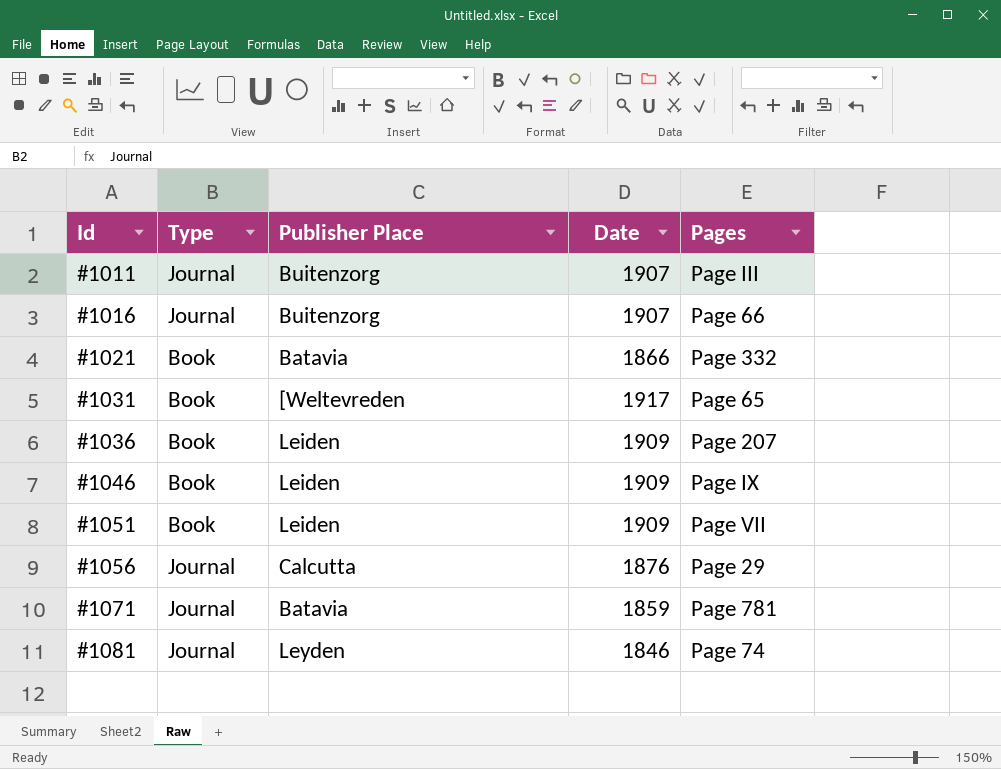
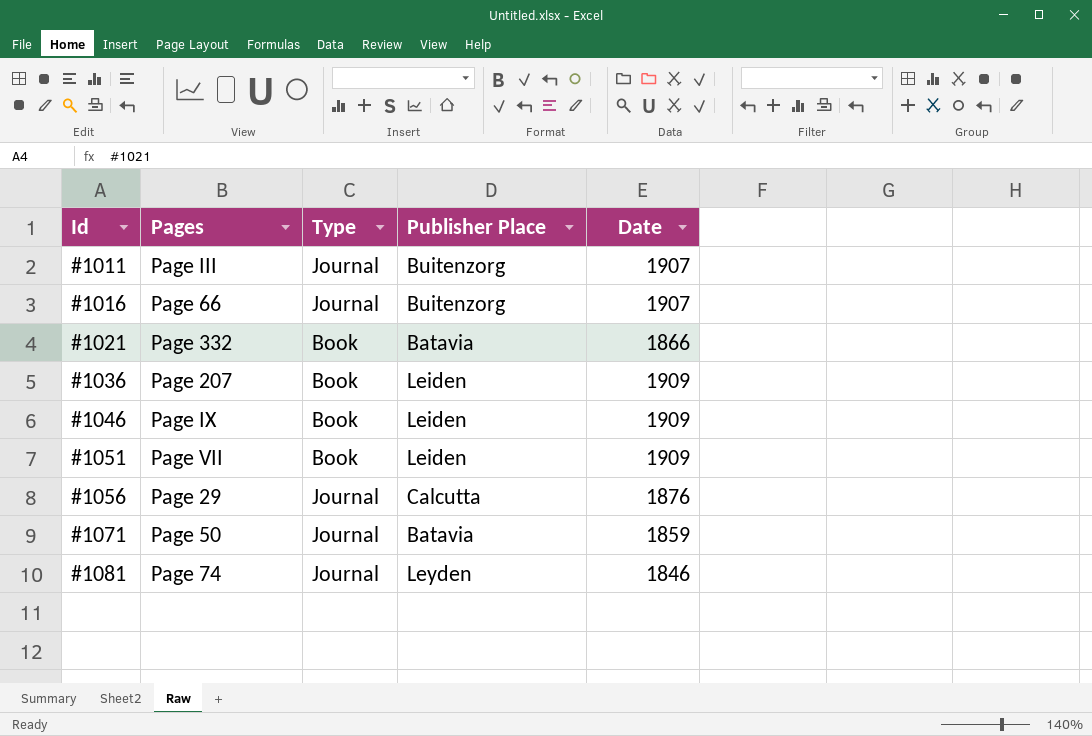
column Pages | position: 5 -> 2
row #1031: Book | [Weltevreden | 1917 | Page 65 -> none
#1071 | Pages: Page 781 -> Page 50

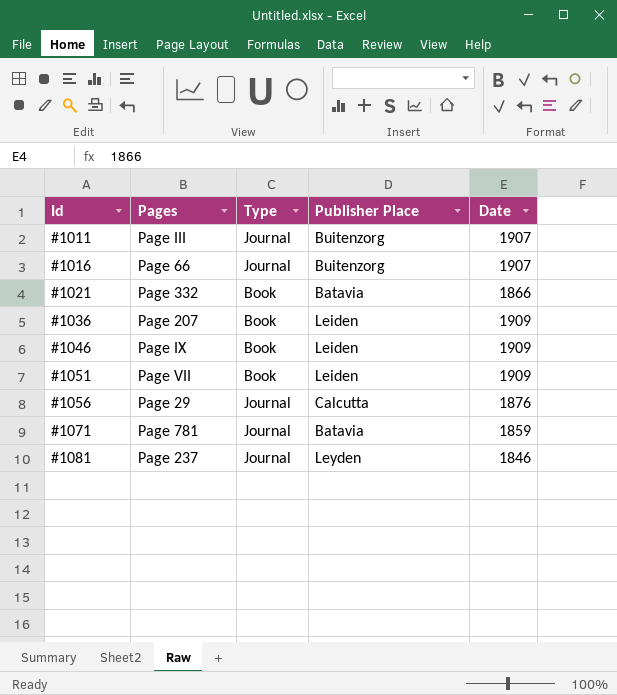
#1071 | Pages: Page 50 -> Page 781
#1081 | Pages: Page 74 -> Page 237

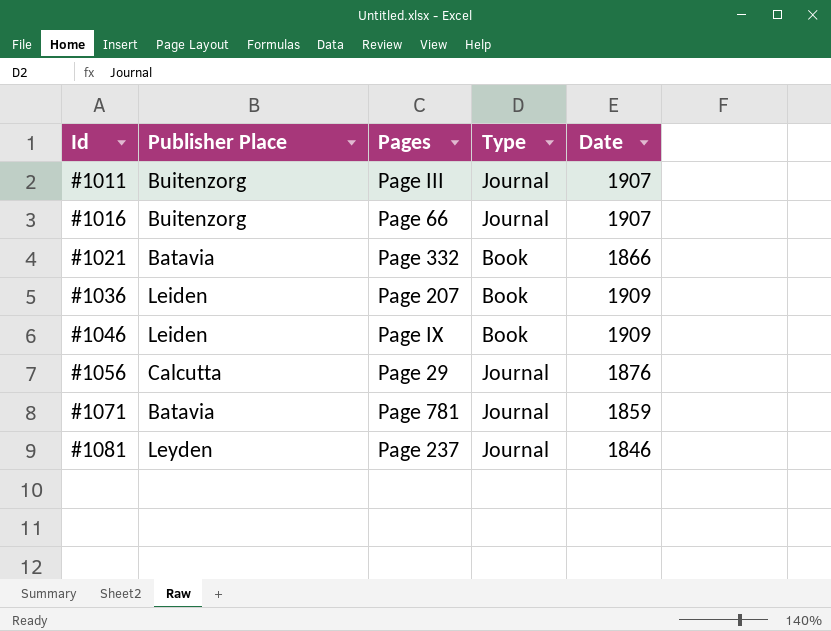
column Publisher Place | position: 4 -> 2
row #1051: Page VII | Book | Leiden | 1909 -> none

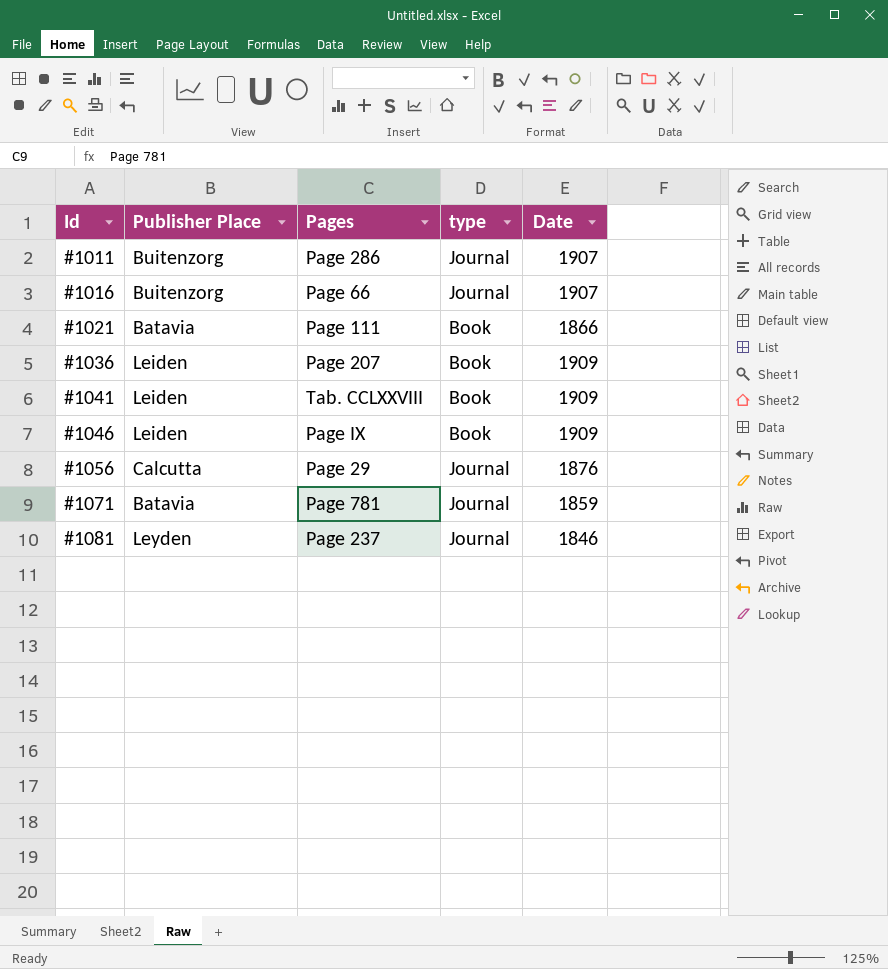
column name: Type -> type
#1011 | Pages: Page III -> Page 286
#1021 | Pages: Page 332 -> Page 111
row #1041: none -> Leiden | Tab. CCLXXVIII | Book | 1909

